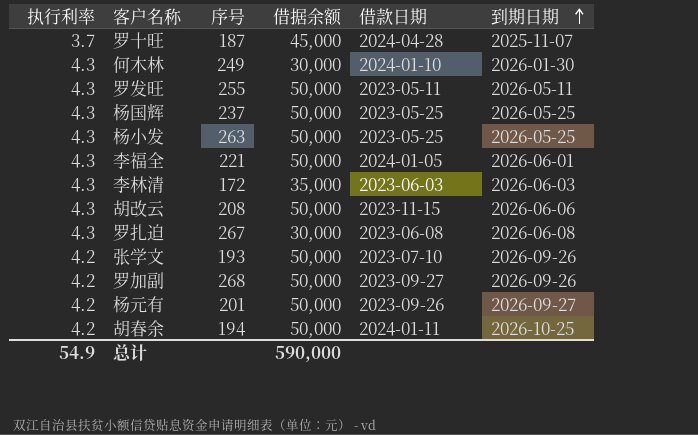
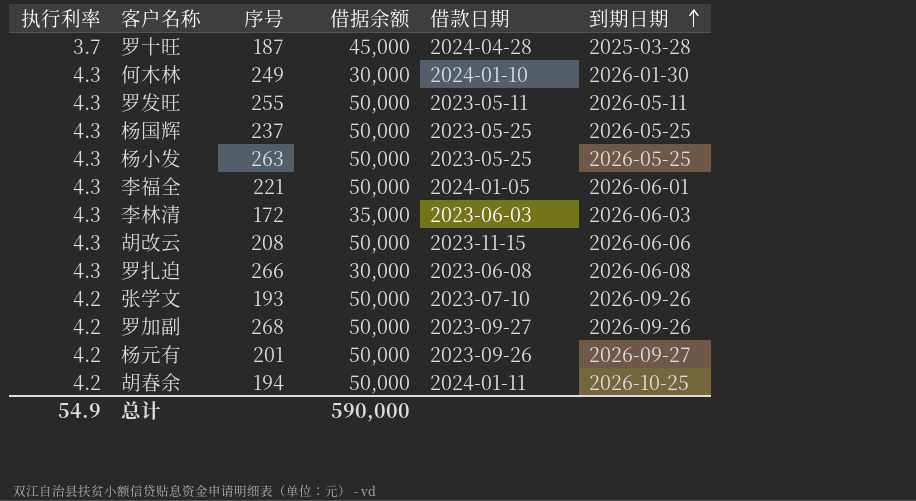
罗十旺 | 到期日期: 2025-11-07 -> 2025-03-28
罗扎迫 | 序号: 267 -> 266

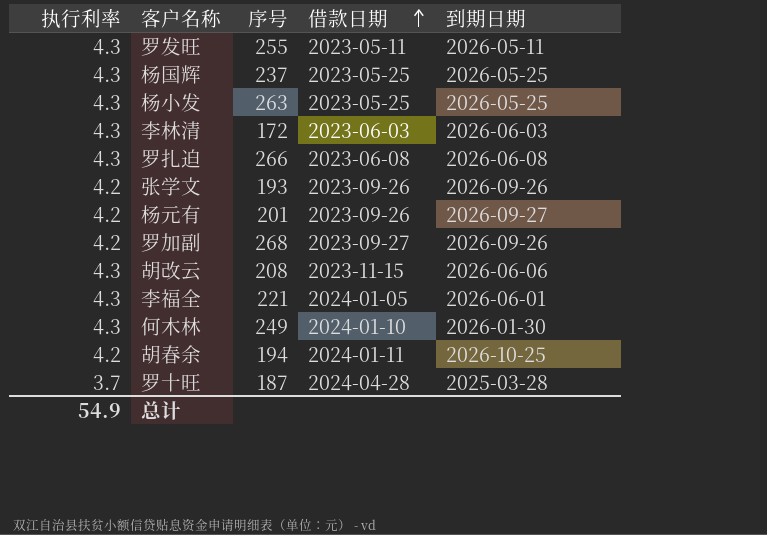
row order: 到期日期 ascending -> 借款日期 ascending
column 借据余额 | position: 4 -> none
张学文 | 借款日期: 2023-07-10 -> 2023-09-26

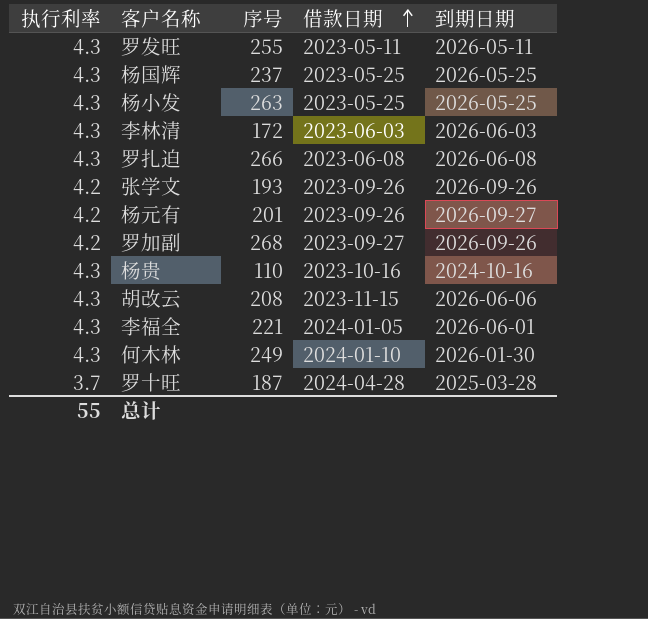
row 胡春余: 4.2 | 194 | 2024-01-11 | 2026-10-25 -> none
row 杨贵: none -> 4.3 | 110 | 2023-10-16 | 2024-10-16
总计 | 执行利率: 54.9 -> 55

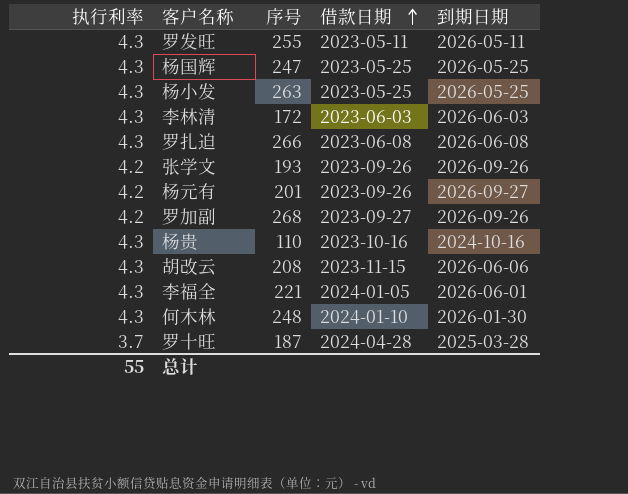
杨国辉 | 序号: 237 -> 247
何木林 | 序号: 249 -> 248

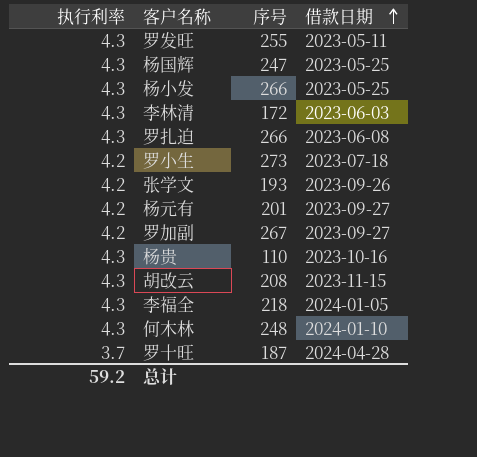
column 到期日期 | position: 5 -> none
杨小发 | 序号: 263 -> 266
row 罗小生: none -> 4.2 | 273 | 2023-07-18
杨元有 | 借款日期: 2023-09-26 -> 2023-09-27
罗加副 | 序号: 268 -> 267
李福全 | 序号: 221 -> 218
总计 | 执行利率: 55 -> 59.2

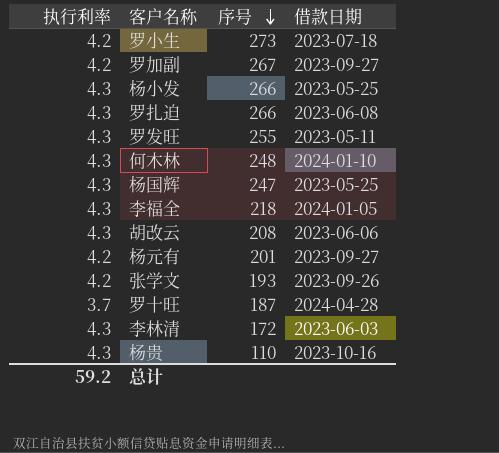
row order: 借款日期 ascending -> 序号 descending
胡改云 | 借款日期: 2023-11-15 -> 2023-06-06

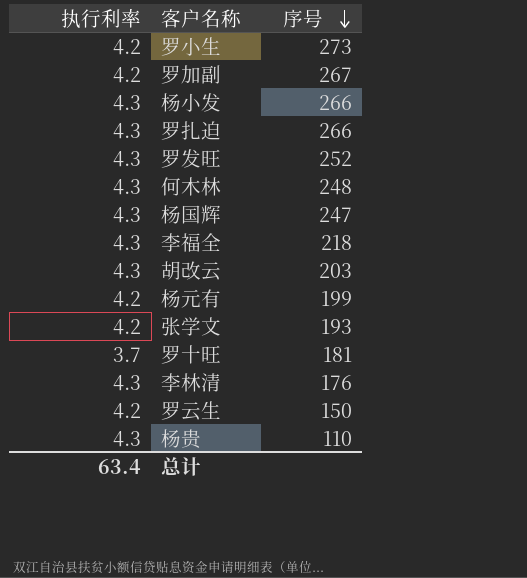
column 借款日期 | position: 4 -> none
罗发旺 | 序号: 255 -> 252
胡改云 | 序号: 208 -> 203
杨元有 | 序号: 201 -> 199
罗十旺 | 序号: 187 -> 181
李林清 | 序号: 172 -> 176
row 罗云生: none -> 4.2 | 150
总计 | 执行利率: 59.2 -> 63.4

